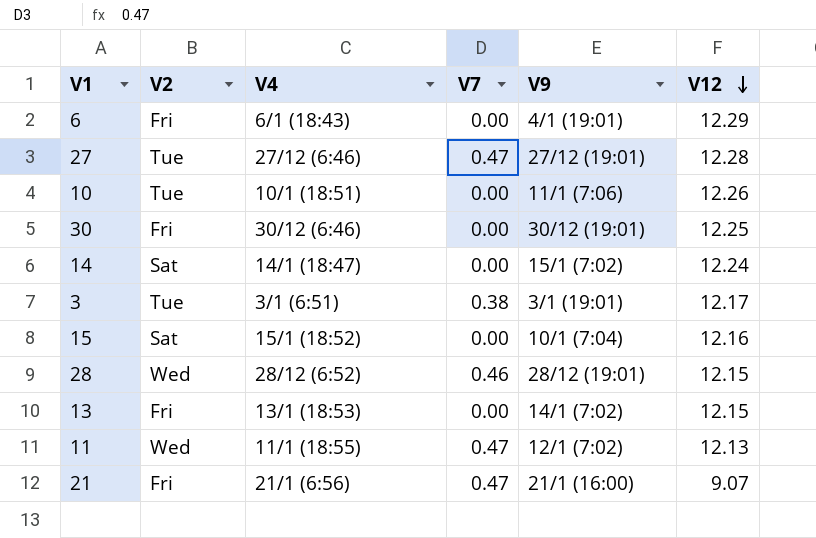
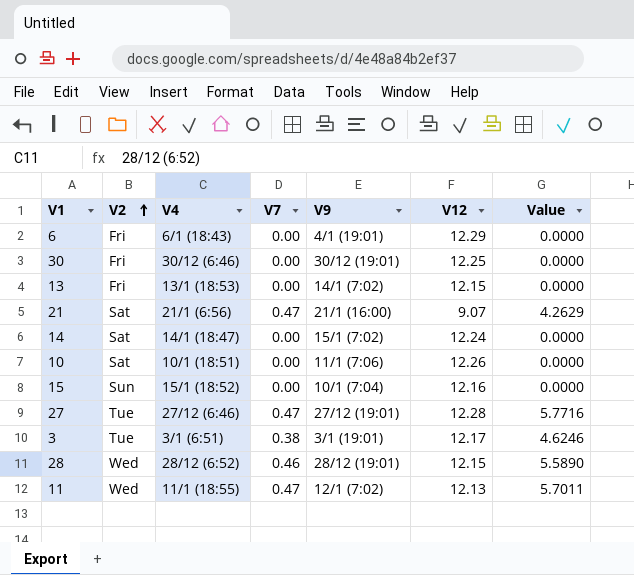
row order: V12 descending -> V2 ascending
column Value | formula: none -> [V7] * [V12]
21 | V2: Fri -> Sat
10 | V2: Tue -> Sat
15 | V2: Sat -> Sun

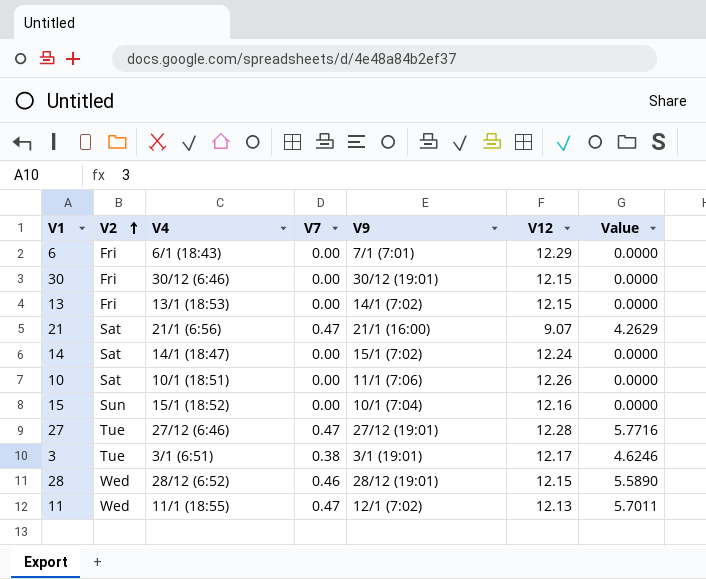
6 | V9: 4/1 (19:01) -> 7/1 (7:01)
30 | V12: 12.25 -> 12.15

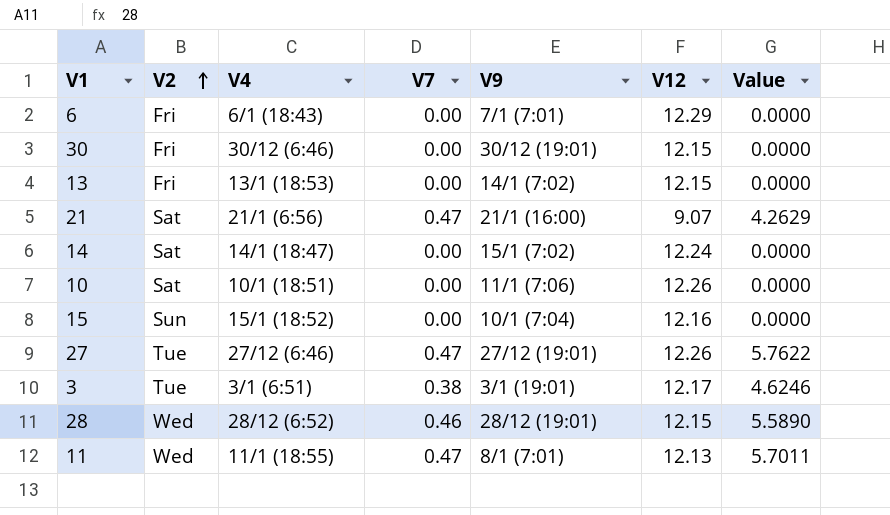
27 | V12: 12.28 -> 12.26
27 | Value: 5.7716 -> 5.7622
11 | V9: 12/1 (7:02) -> 8/1 (7:01)

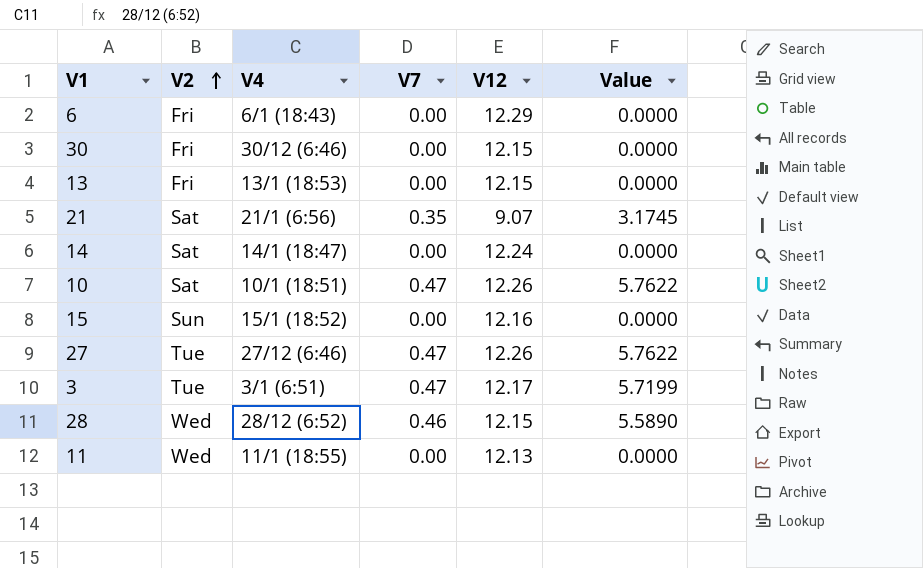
column V9 | position: 5 -> none
21 | V7: 0.47 -> 0.35
21 | Value: 4.2629 -> 3.1745
10 | V7: 0.00 -> 0.47
10 | Value: 0.0000 -> 5.7622
3 | V7: 0.38 -> 0.47
3 | Value: 4.6246 -> 5.7199
11 | V7: 0.47 -> 0.00
11 | Value: 5.7011 -> 0.0000

